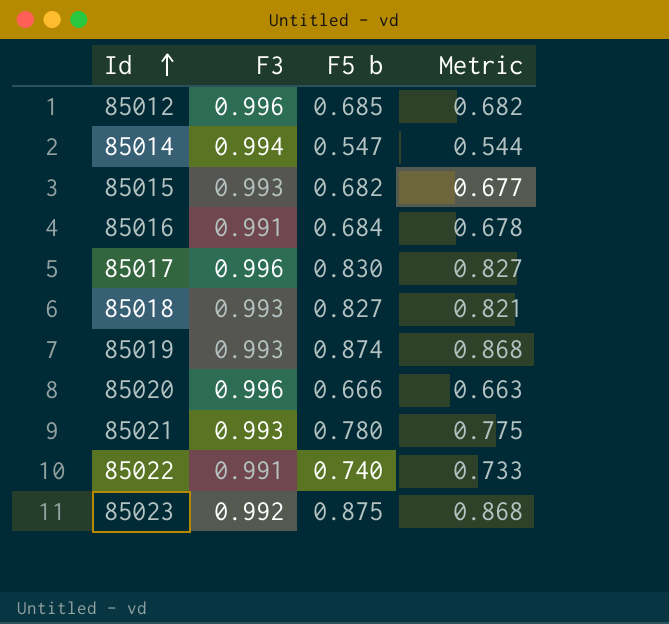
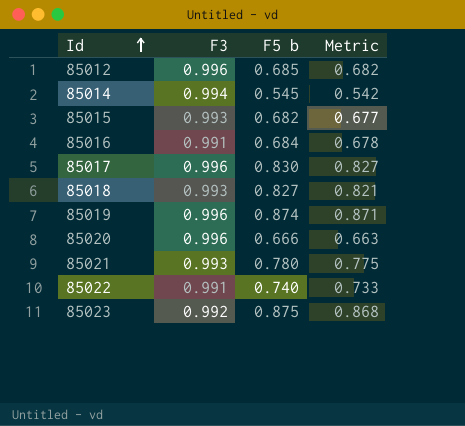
85014 | F5 b: 0.547 -> 0.545
85014 | Metric: 0.544 -> 0.542
85019 | F3: 0.993 -> 0.996
85019 | Metric: 0.868 -> 0.871

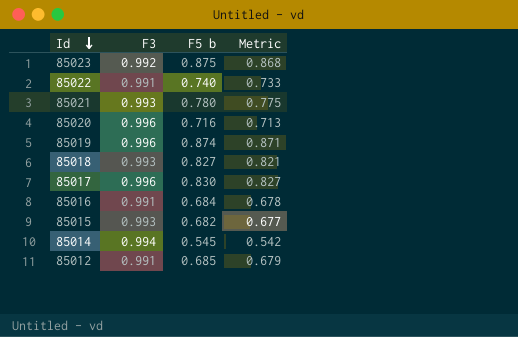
row order: Id ascending -> Id descending
85020 | F5 b: 0.666 -> 0.716
85020 | Metric: 0.663 -> 0.713
85012 | F3: 0.996 -> 0.991
85012 | Metric: 0.682 -> 0.679

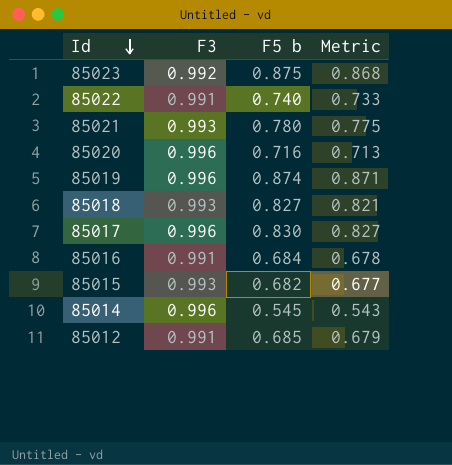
85014 | F3: 0.994 -> 0.996
85014 | Metric: 0.542 -> 0.543

